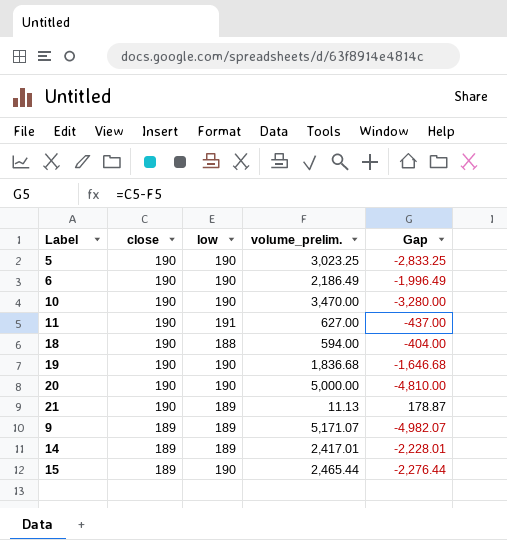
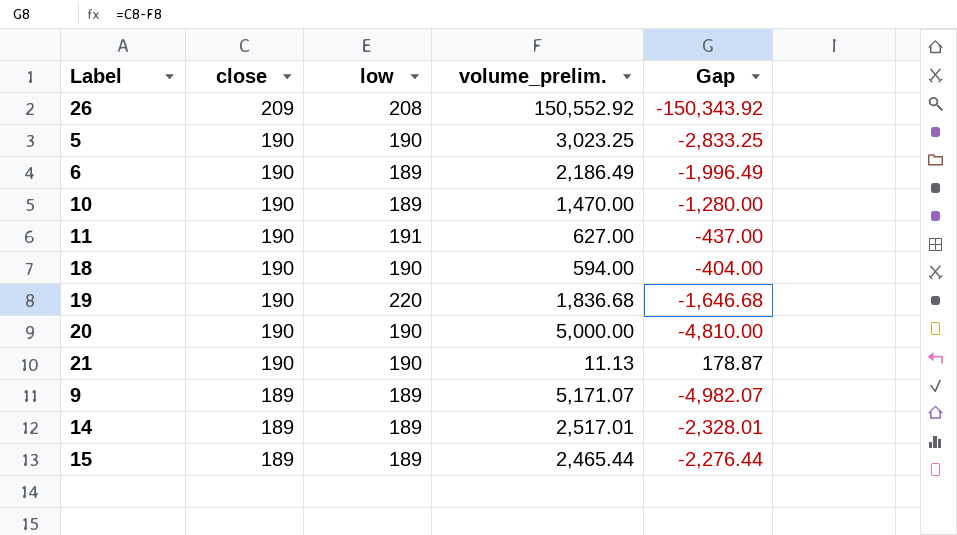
row 26: none -> 209 | 208 | 150,552.92 | -150,343.92
6 | low: 190 -> 189
10 | low: 190 -> 189
10 | volume_prelim.: 3,470.00 -> 1,470.00
10 | Gap: -3,280.00 -> -1,280.00
18 | low: 188 -> 190
19 | low: 190 -> 220
21 | low: 189 -> 190
14 | volume_prelim.: 2,417.01 -> 2,517.01
14 | Gap: -2,228.01 -> -2,328.01
15 | low: 190 -> 189

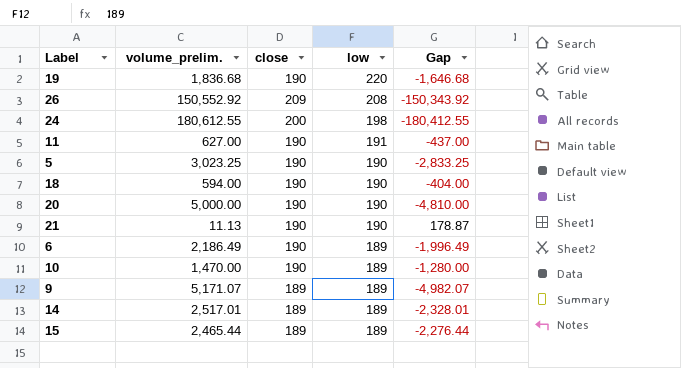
row order: close descending -> low descending
column volume_prelim. | position: 4 -> 2
row 24: none -> 180,612.55 | 200 | 198 | -180,412.55

